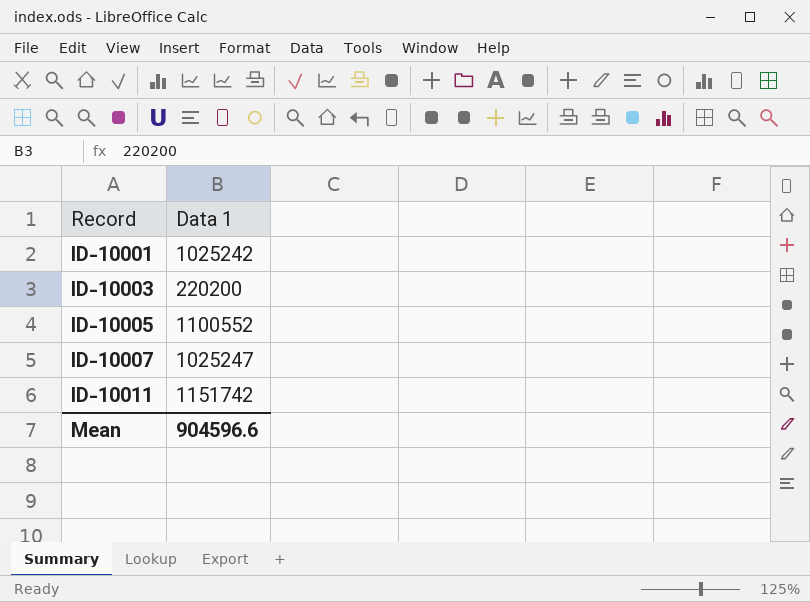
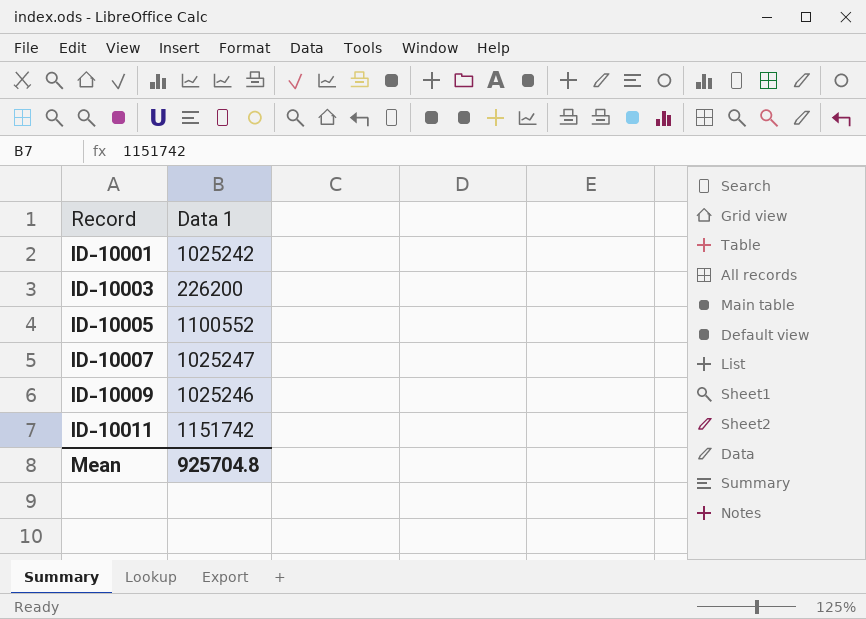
ID-10003 | Data 1: 220200 -> 226200
row ID-10009: none -> 1025246
Mean | Data 1: 904596.6 -> 925704.8

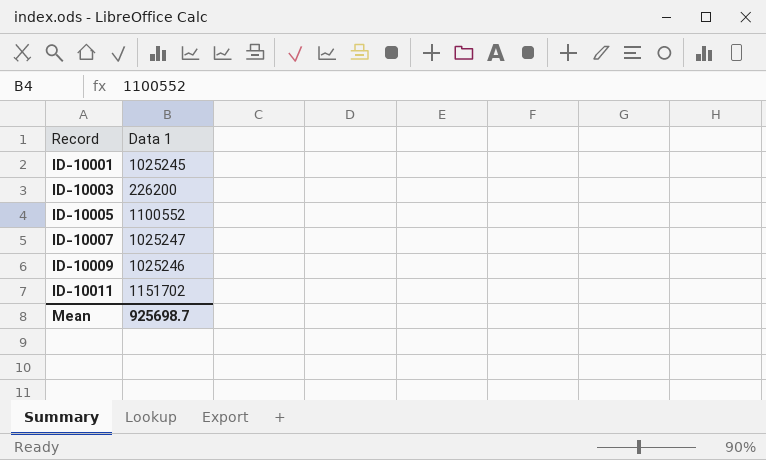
ID-10001 | Data 1: 1025242 -> 1025245
ID-10011 | Data 1: 1151742 -> 1151702
Mean | Data 1: 925704.8 -> 925698.7

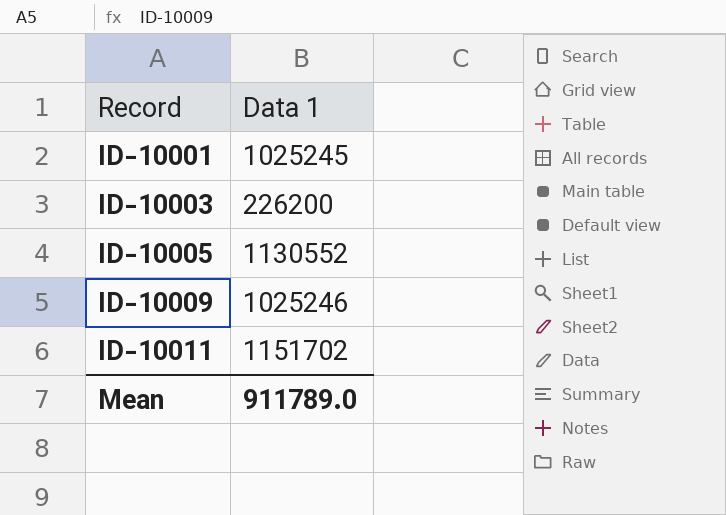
row ID-10007: 1025247 -> none
ID-10005 | Data 1: 1100552 -> 1130552
Mean | Data 1: 925698.7 -> 911789.0

